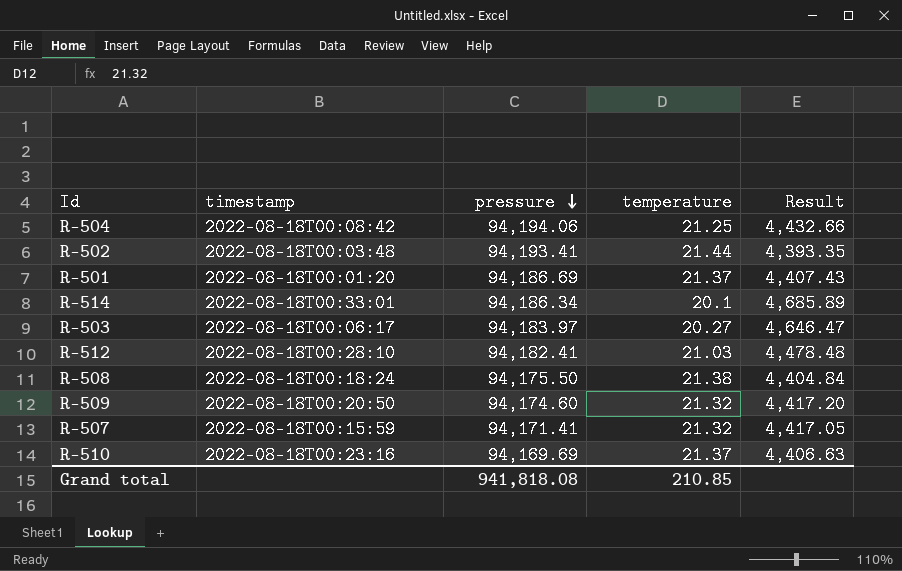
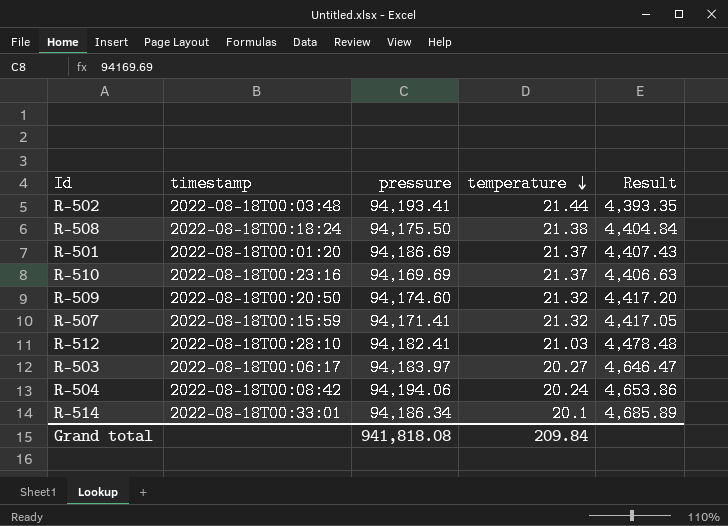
row order: pressure descending -> temperature descending
R-504 | temperature: 21.25 -> 20.24
R-504 | Result: 4,432.66 -> 4,653.86
Grand total | temperature: 210.85 -> 209.84

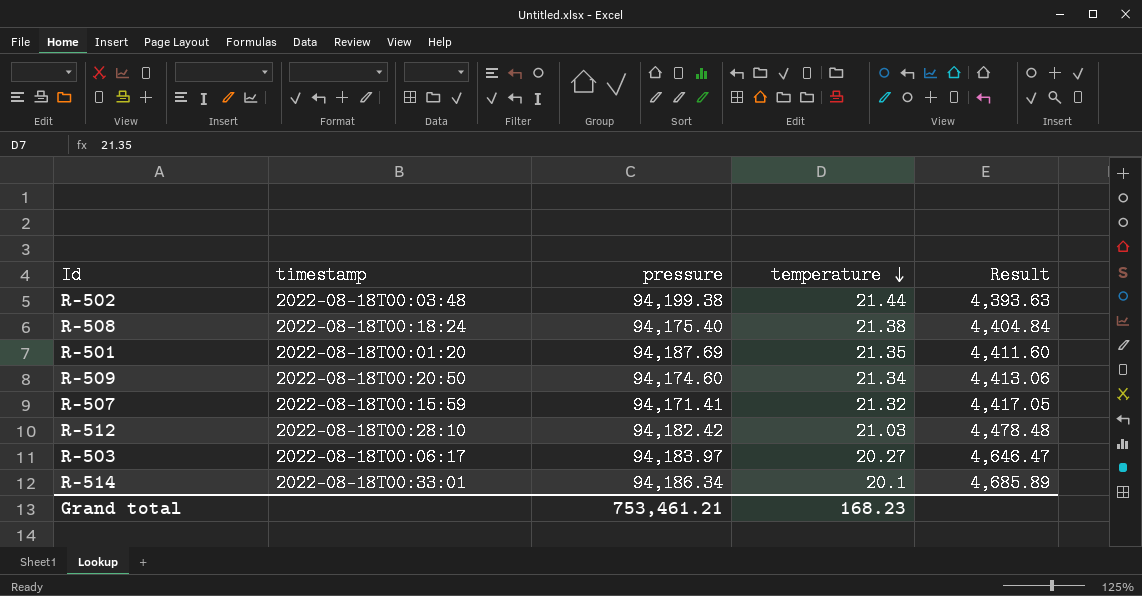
row R-510: 2022-08-18T00:23:16 | 94,169.69 | 21.37 | 4,406.63 -> none
row R-504: 2022-08-18T00:08:42 | 94,194.06 | 20.24 | 4,653.86 -> none
R-502 | pressure: 94,193.41 -> 94,199.38
R-502 | Result: 4,393.35 -> 4,393.63
R-508 | pressure: 94,175.50 -> 94,175.40
R-501 | pressure: 94,186.69 -> 94,187.69
R-501 | temperature: 21.37 -> 21.35
R-501 | Result: 4,407.43 -> 4,411.60
R-509 | temperature: 21.32 -> 21.34
R-509 | Result: 4,417.20 -> 4,413.06
R-512 | pressure: 94,182.41 -> 94,182.42
Grand total | pressure: 941,818.08 -> 753,461.21
Grand total | temperature: 209.84 -> 168.23

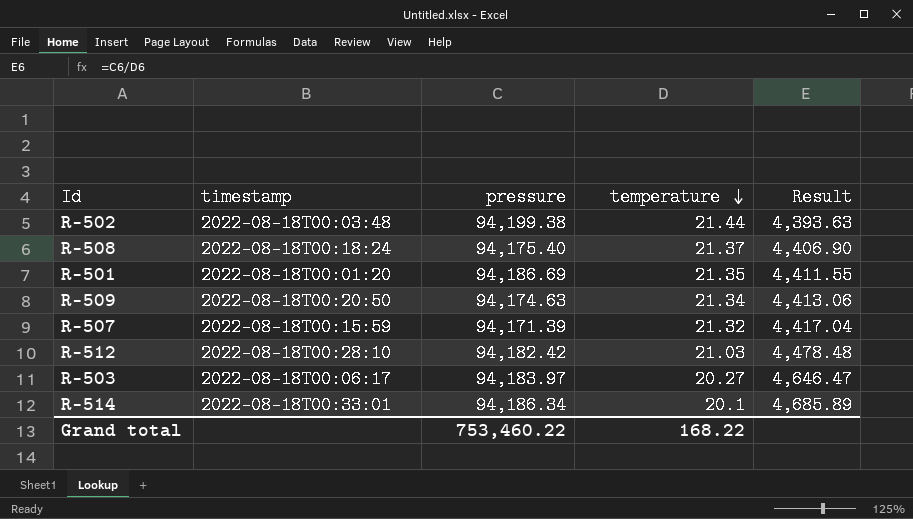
R-508 | temperature: 21.38 -> 21.37
R-508 | Result: 4,404.84 -> 4,406.90
R-501 | pressure: 94,187.69 -> 94,186.69
R-501 | Result: 4,411.60 -> 4,411.55
R-509 | pressure: 94,174.60 -> 94,174.63
R-507 | pressure: 94,171.41 -> 94,171.39
R-507 | Result: 4,417.05 -> 4,417.04
Grand total | pressure: 753,461.21 -> 753,460.22
Grand total | temperature: 168.23 -> 168.22

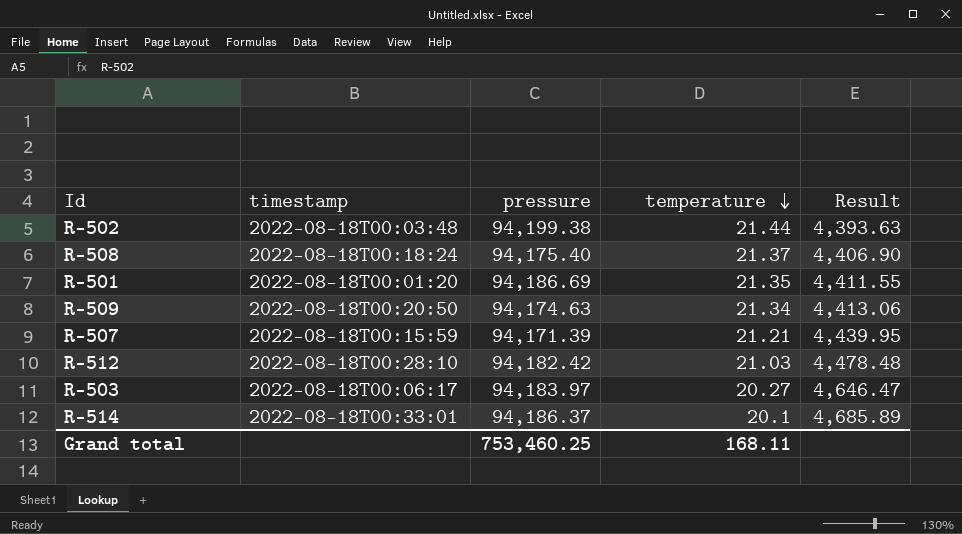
R-507 | temperature: 21.32 -> 21.21
R-507 | Result: 4,417.04 -> 4,439.95
R-514 | pressure: 94,186.34 -> 94,186.37
Grand total | pressure: 753,460.22 -> 753,460.25
Grand total | temperature: 168.22 -> 168.11

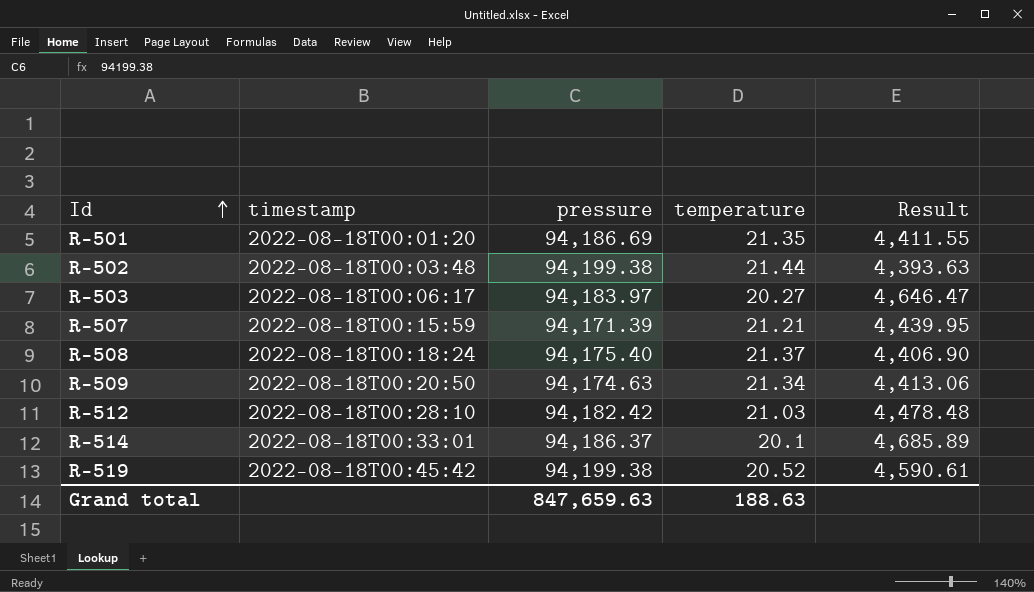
row order: temperature descending -> Id ascending
row R-519: none -> 2022-08-18T00:45:42 | 94,199.38 | 20.52 | 4,590.61
Grand total | pressure: 753,460.25 -> 847,659.63
Grand total | temperature: 168.11 -> 188.63

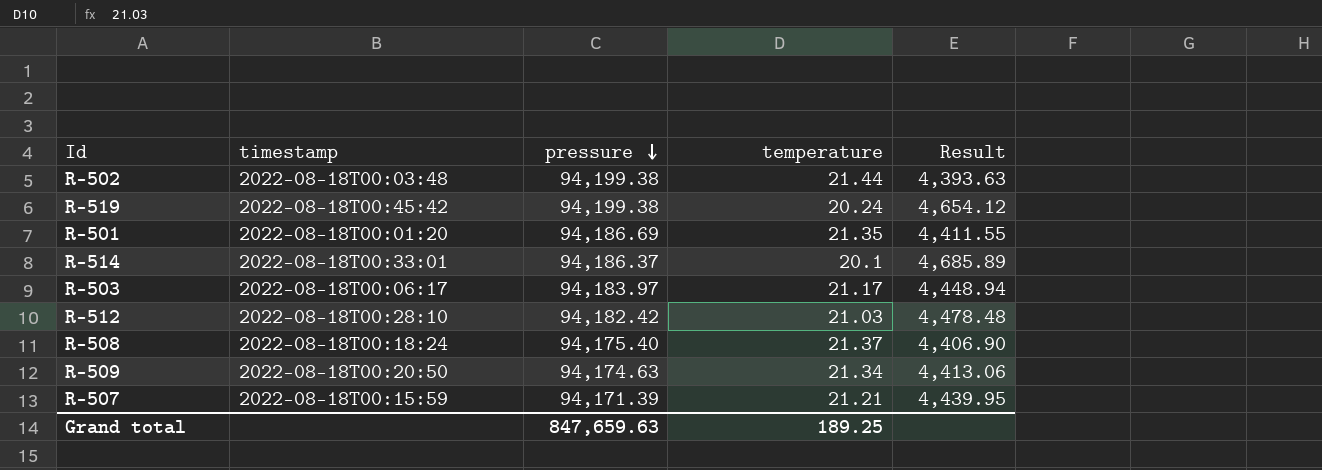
row order: Id ascending -> pressure descending
R-519 | temperature: 20.52 -> 20.24
R-519 | Result: 4,590.61 -> 4,654.12
R-503 | temperature: 20.27 -> 21.17
R-503 | Result: 4,646.47 -> 4,448.94
Grand total | temperature: 188.63 -> 189.25

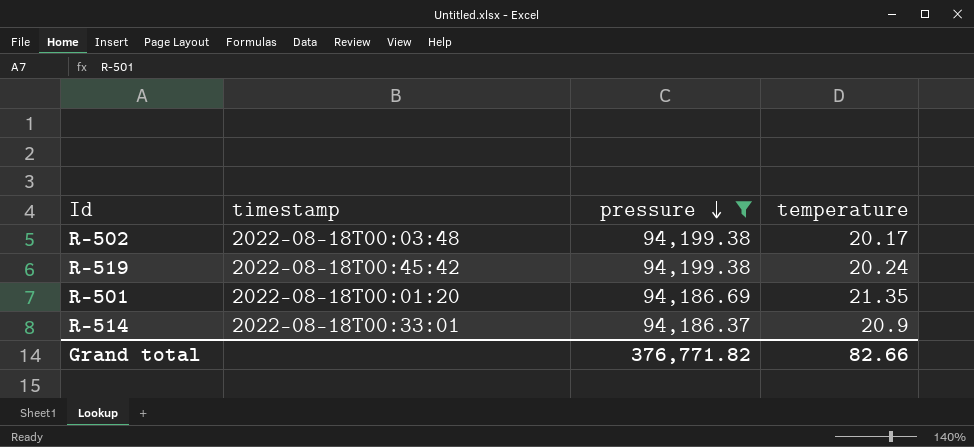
filter: none -> pressure >= 94,186.37
column Result | formula: [pressure] / [temperature] -> none
R-502 | temperature: 21.44 -> 20.17
R-514 | temperature: 20.1 -> 20.9
Grand total | pressure: 847,659.63 -> 376,771.82
Grand total | temperature: 189.25 -> 82.66

